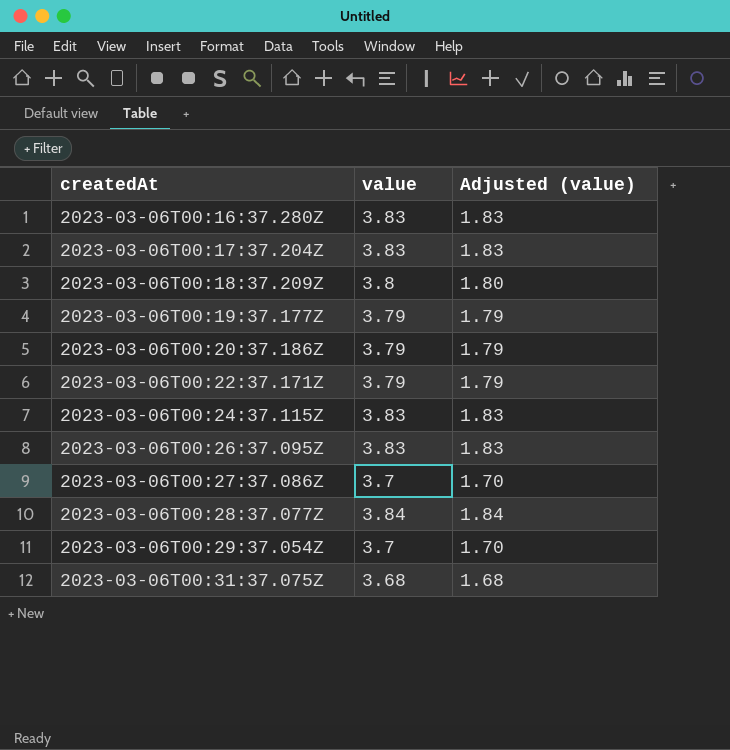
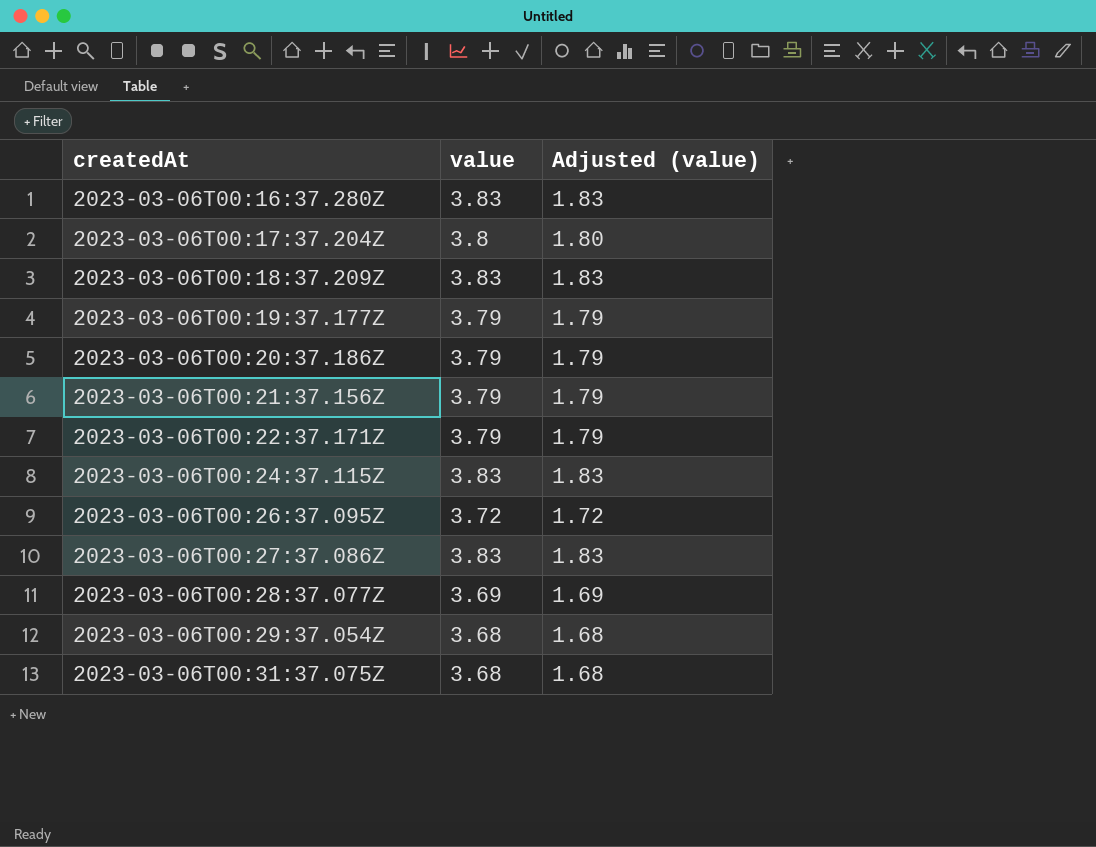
2023-03-06T00:17:37.204Z | value: 3.83 -> 3.8
2023-03-06T00:17:37.204Z | Adjusted (value): 1.83 -> 1.80
2023-03-06T00:18:37.209Z | value: 3.8 -> 3.83
2023-03-06T00:18:37.209Z | Adjusted (value): 1.80 -> 1.83
row 2023-03-06T00:21:37.156Z: none -> 3.79 | 1.79
2023-03-06T00:26:37.095Z | value: 3.83 -> 3.72
2023-03-06T00:26:37.095Z | Adjusted (value): 1.83 -> 1.72
2023-03-06T00:27:37.086Z | value: 3.7 -> 3.83
2023-03-06T00:27:37.086Z | Adjusted (value): 1.70 -> 1.83
2023-03-06T00:28:37.077Z | value: 3.84 -> 3.69
2023-03-06T00:28:37.077Z | Adjusted (value): 1.84 -> 1.69
2023-03-06T00:29:37.054Z | value: 3.7 -> 3.68
2023-03-06T00:29:37.054Z | Adjusted (value): 1.70 -> 1.68

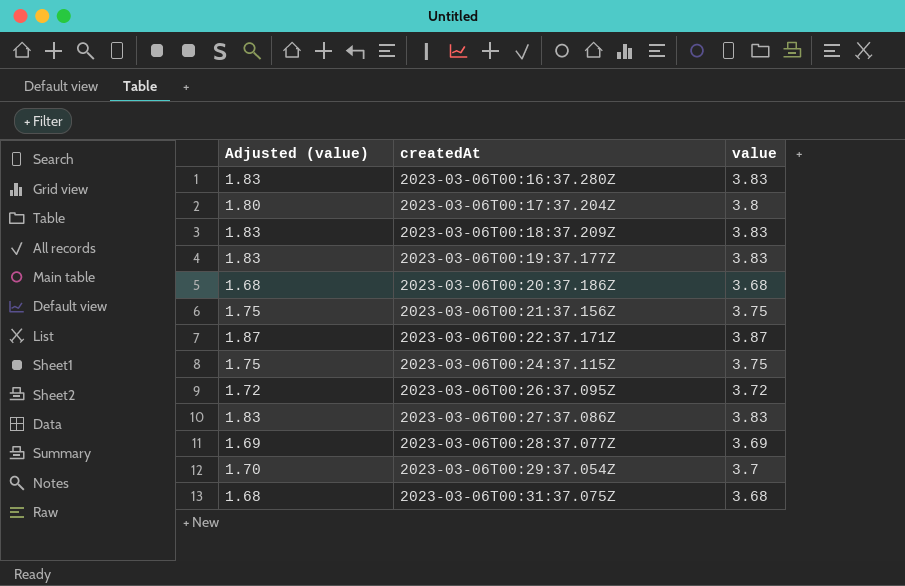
column Adjusted (value) | position: 3 -> 1
2023-03-06T00:19:37.177Z | Adjusted (value): 1.79 -> 1.83
2023-03-06T00:19:37.177Z | value: 3.79 -> 3.83
2023-03-06T00:20:37.186Z | Adjusted (value): 1.79 -> 1.68
2023-03-06T00:20:37.186Z | value: 3.79 -> 3.68
2023-03-06T00:21:37.156Z | Adjusted (value): 1.79 -> 1.75
2023-03-06T00:21:37.156Z | value: 3.79 -> 3.75
2023-03-06T00:22:37.171Z | Adjusted (value): 1.79 -> 1.87
2023-03-06T00:22:37.171Z | value: 3.79 -> 3.87
2023-03-06T00:24:37.115Z | Adjusted (value): 1.83 -> 1.75
2023-03-06T00:24:37.115Z | value: 3.83 -> 3.75
2023-03-06T00:29:37.054Z | Adjusted (value): 1.68 -> 1.70
2023-03-06T00:29:37.054Z | value: 3.68 -> 3.7

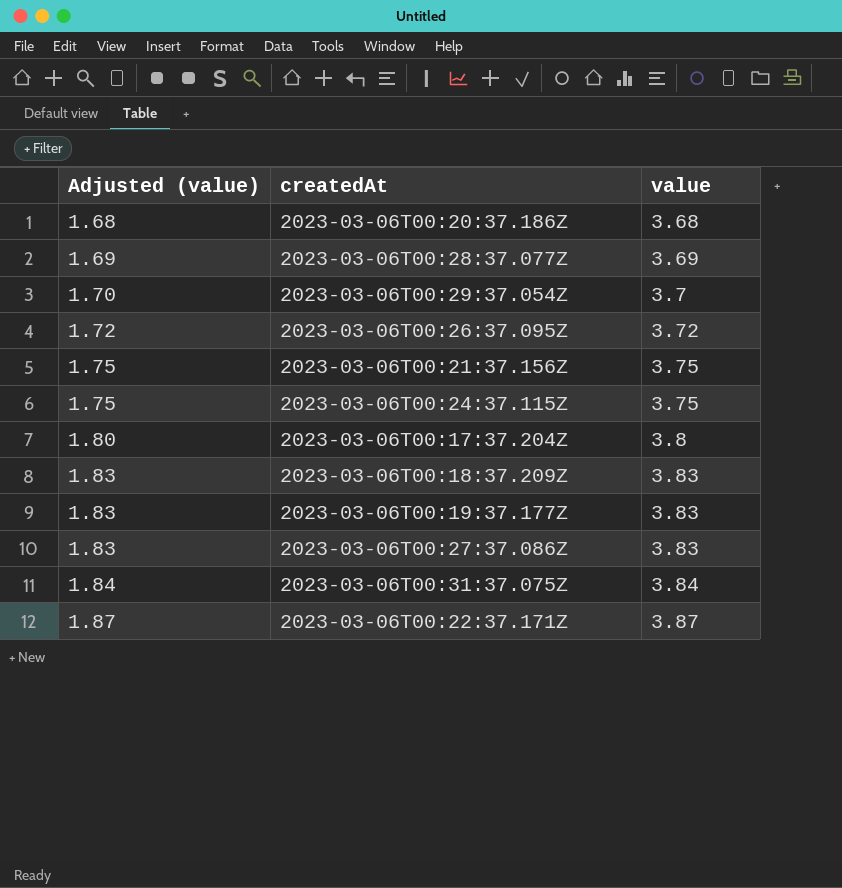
row order: createdAt ascending -> Adjusted (value) ascending
row 2023-03-06T00:16:37.280Z: 1.83 | 3.83 -> none
2023-03-06T00:31:37.075Z | Adjusted (value): 1.68 -> 1.84
2023-03-06T00:31:37.075Z | value: 3.68 -> 3.84

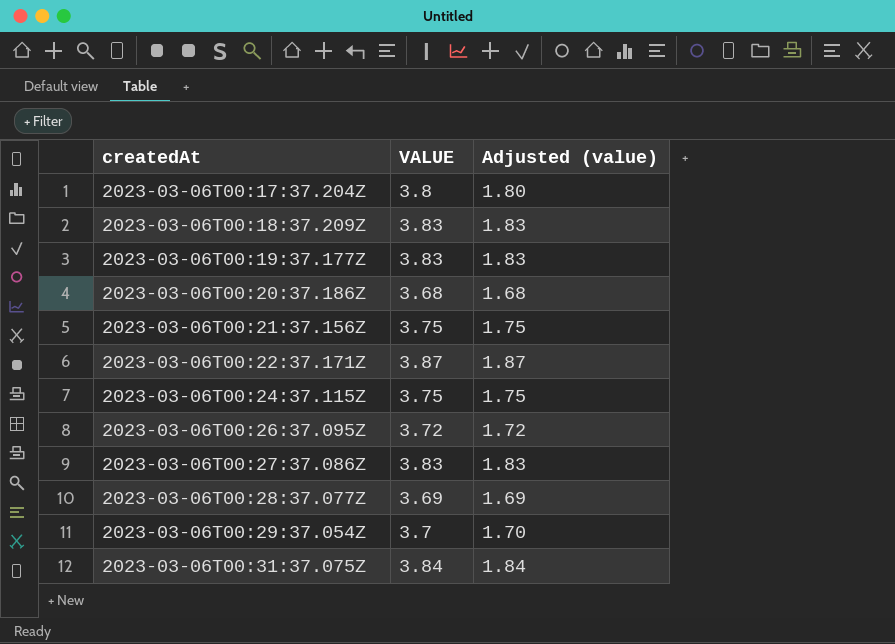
row order: Adjusted (value) ascending -> createdAt ascending
column name: value -> VALUE
column Adjusted (value) | position: 1 -> 3

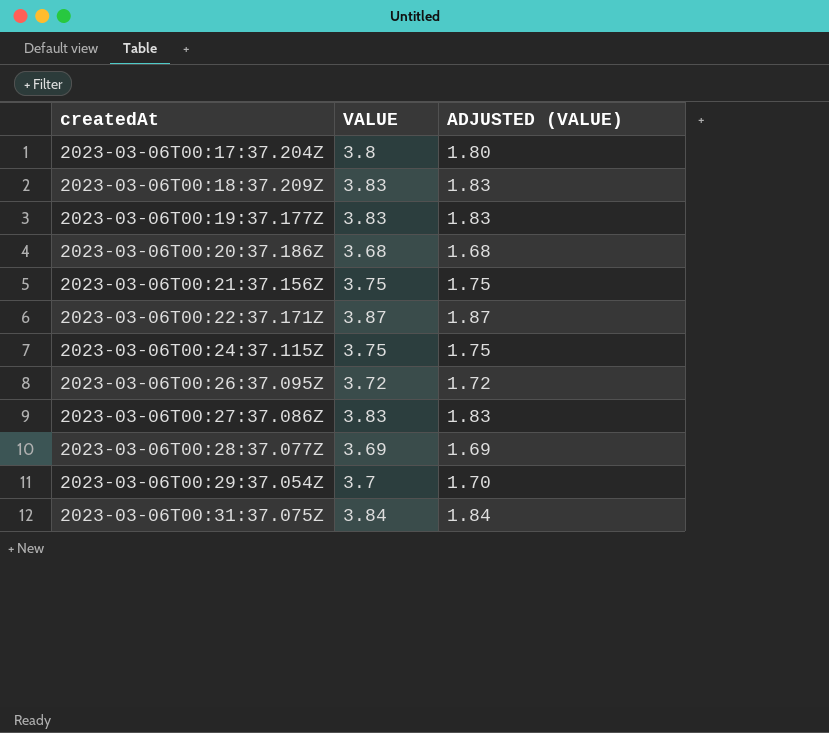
column name: Adjusted (value) -> ADJUSTED (VALUE)

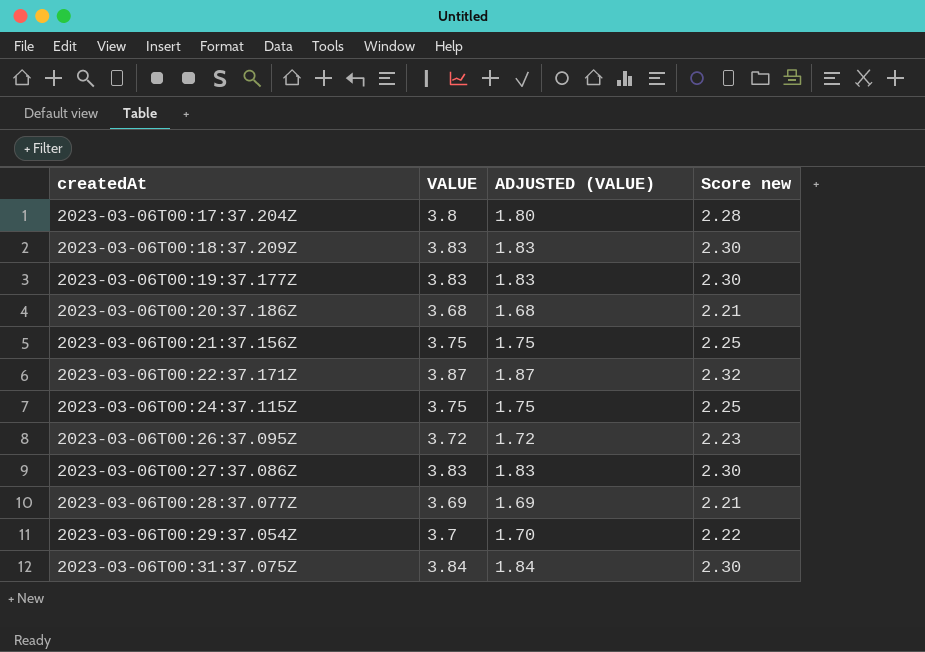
column Score new | formula: none -> [VALUE] * 0.6

